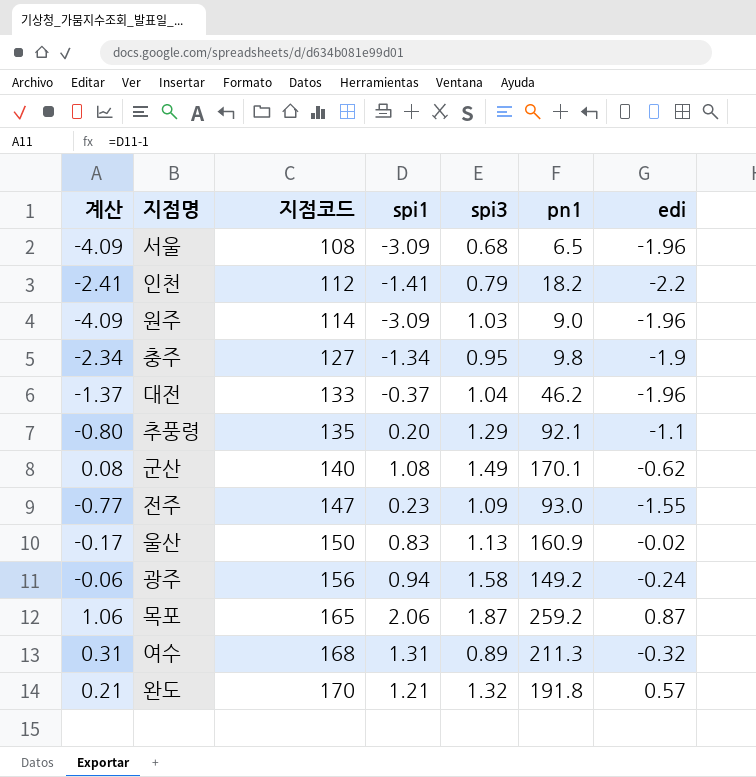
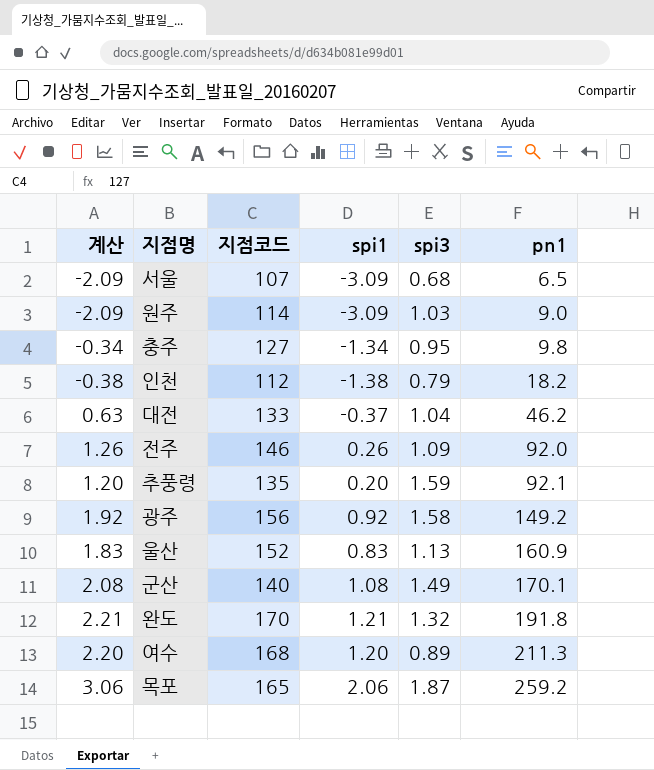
row order: 지점코드 ascending -> pn1 ascending
column edi | position: 7 -> none
column 계산 | formula: [spi1] - 1 -> [spi1] + 1
서울 | 지점코드: 108 -> 107
인천 | spi1: -1.41 -> -1.38
전주 | 지점코드: 147 -> 146
전주 | spi1: 0.23 -> 0.26
전주 | pn1: 93.0 -> 92.0
추풍령 | spi3: 1.29 -> 1.59
광주 | spi1: 0.94 -> 0.92
울산 | 지점코드: 150 -> 152
여수 | spi1: 1.31 -> 1.20

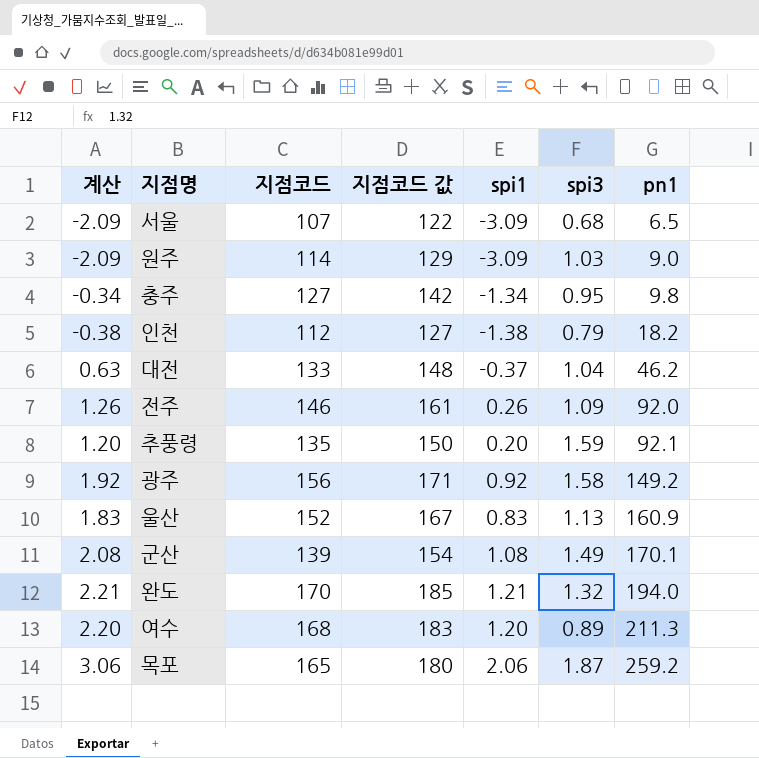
column 지점코드 값 | formula: none -> [지점코드] + 15
군산 | 지점코드: 140 -> 139
완도 | pn1: 191.8 -> 194.0

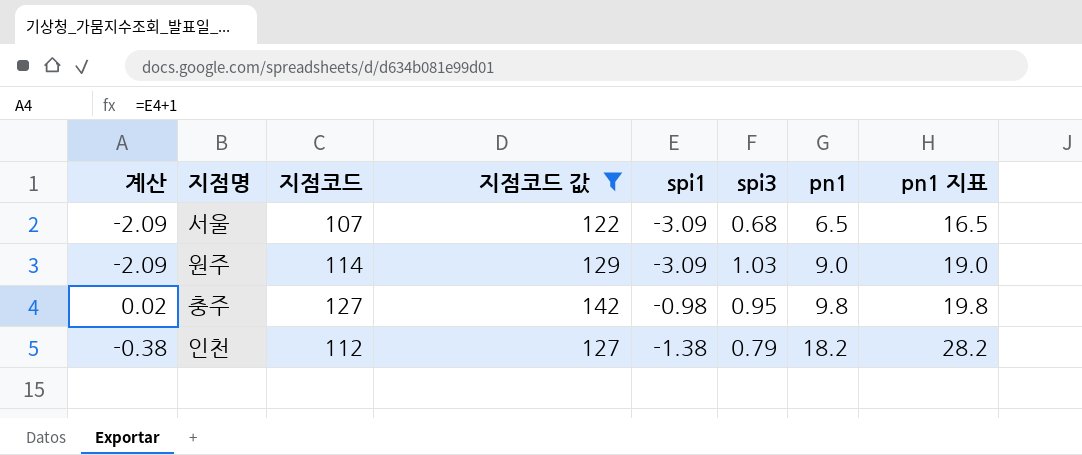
filter: none -> 지점코드 값 <= 142
column pn1 지표 | formula: none -> [pn1] + 10
충주 | 계산: -0.34 -> 0.02
충주 | spi1: -1.34 -> -0.98

